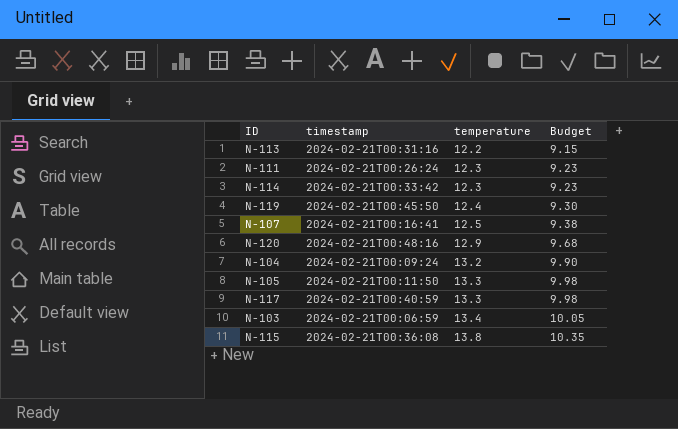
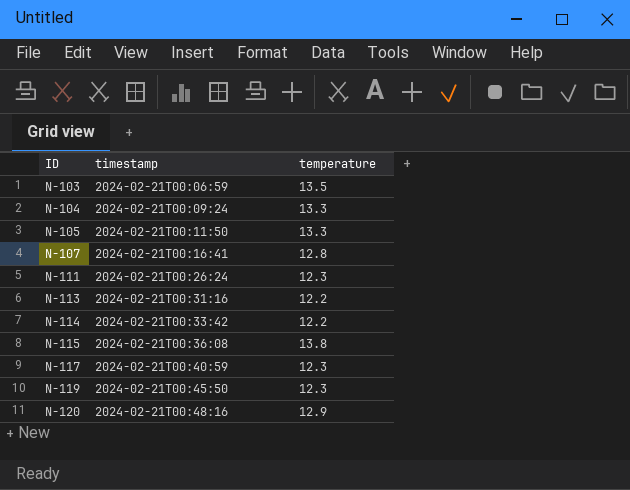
row order: temperature ascending -> ID ascending
column Budget | formula: [temperature] * 0.75 -> none
N-103 | temperature: 13.4 -> 13.5
N-104 | temperature: 13.2 -> 13.3
N-107 | temperature: 12.5 -> 12.8
N-114 | temperature: 12.3 -> 12.2
N-117 | temperature: 13.3 -> 12.3
N-119 | temperature: 12.4 -> 12.3

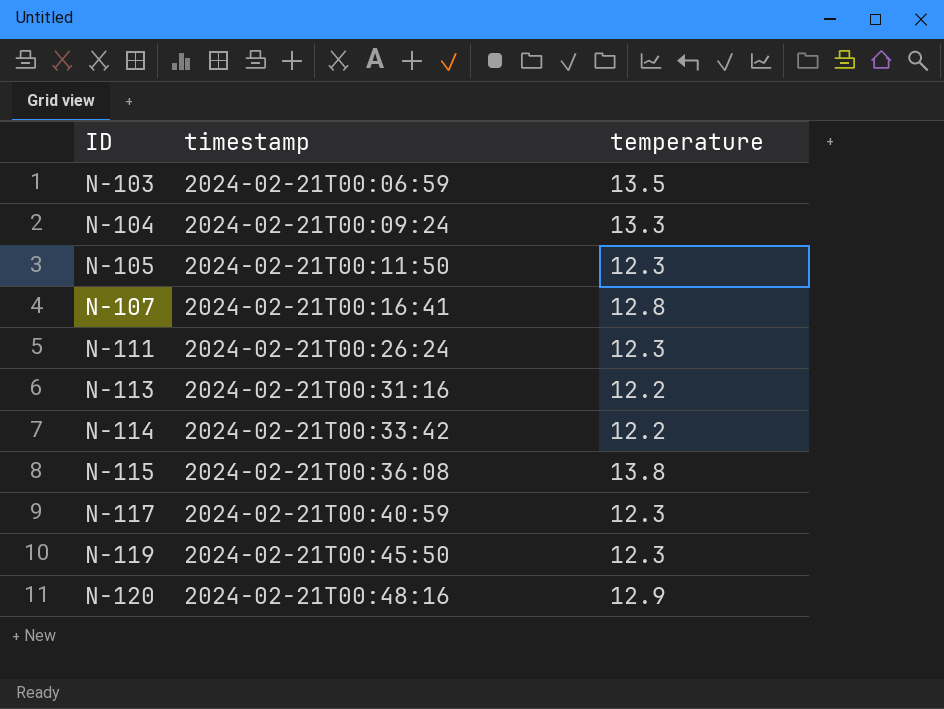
N-105 | temperature: 13.3 -> 12.3

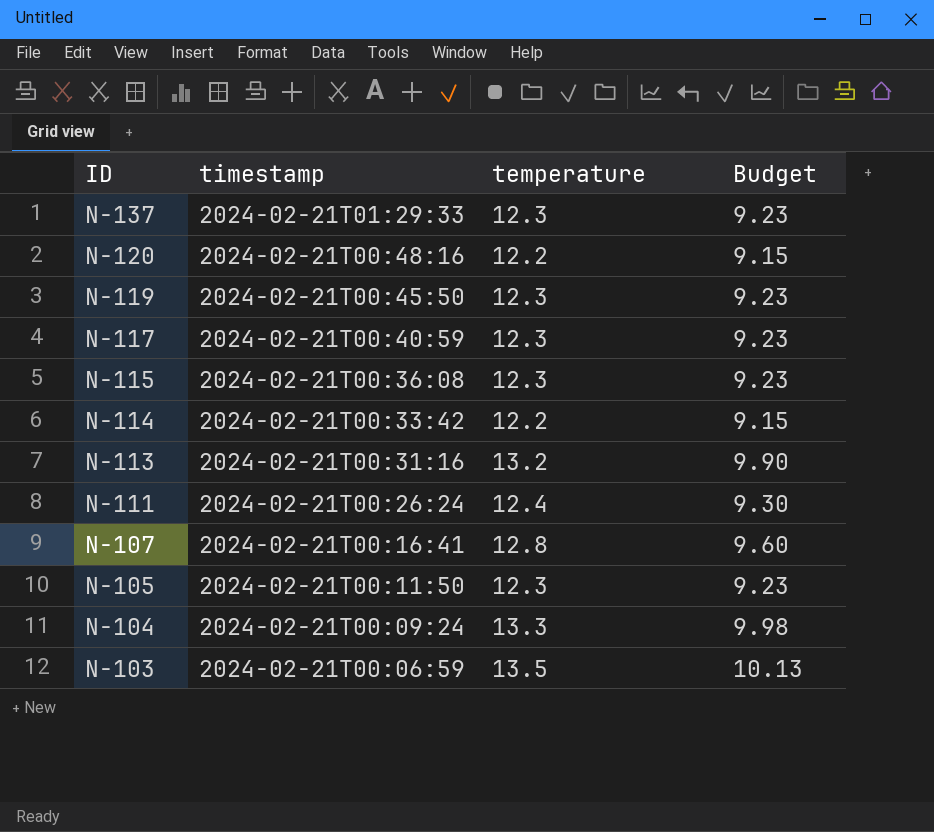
row order: ID ascending -> ID descending
column Budget | formula: none -> [temperature] * 0.75
row N-137: none -> 2024-02-21T01:29:33 | 12.3 | 9.23
N-120 | temperature: 12.9 -> 12.2
N-115 | temperature: 13.8 -> 12.3
N-113 | temperature: 12.2 -> 13.2
N-111 | temperature: 12.3 -> 12.4

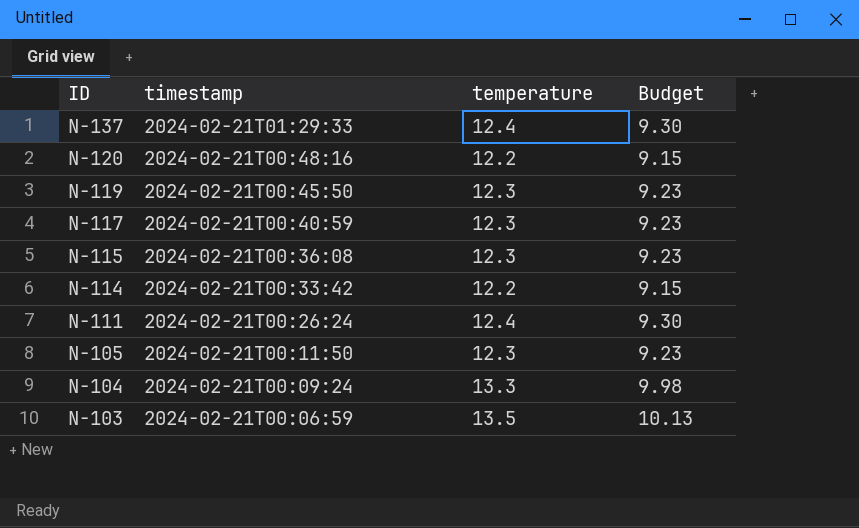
row N-113: 2024-02-21T00:31:16 | 13.2 | 9.90 -> none
row N-107: 2024-02-21T00:16:41 | 12.8 | 9.60 -> none
N-137 | temperature: 12.3 -> 12.4
N-137 | Budget: 9.23 -> 9.30

